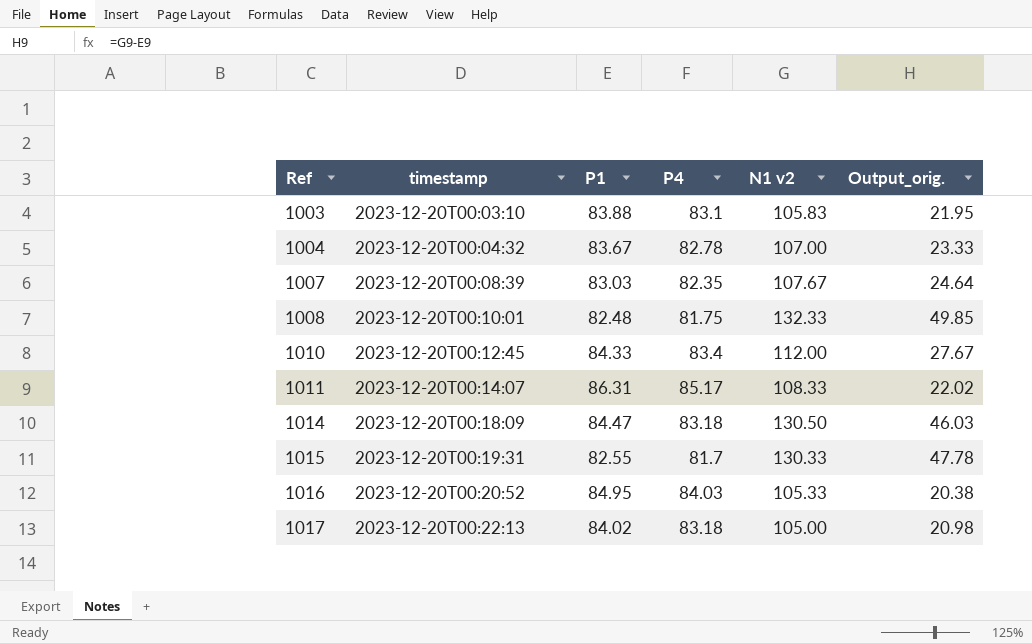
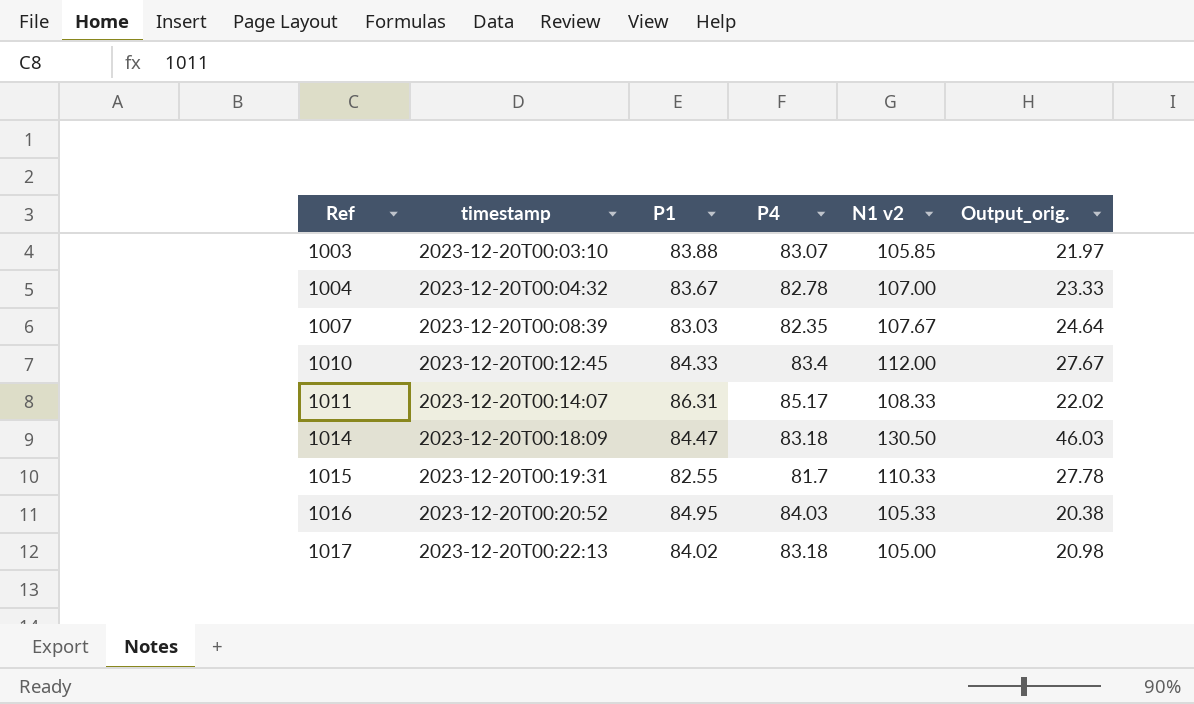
row 1008: 2023-12-20T00:10:01 | 82.48 | 81.75 | 132.33 | 49.85 -> none
1003 | P4: 83.1 -> 83.07
1003 | N1 v2: 105.83 -> 105.85
1003 | Output_orig.: 21.95 -> 21.97
1015 | N1 v2: 130.33 -> 110.33
1015 | Output_orig.: 47.78 -> 27.78

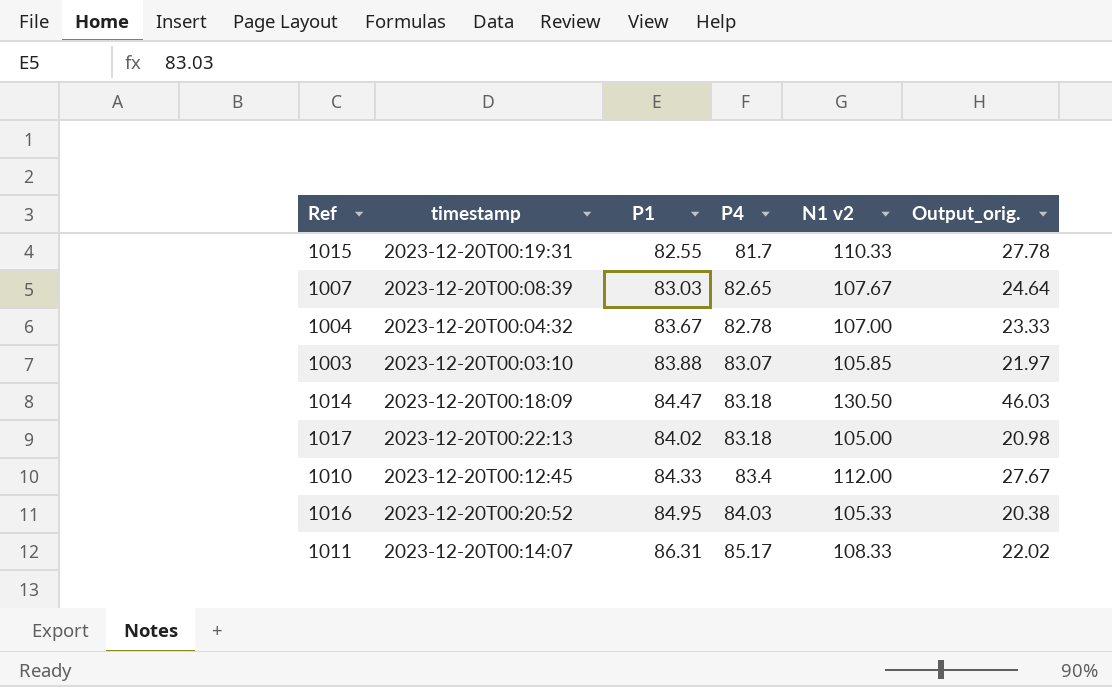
row order: Ref ascending -> P4 ascending
1007 | P4: 82.35 -> 82.65

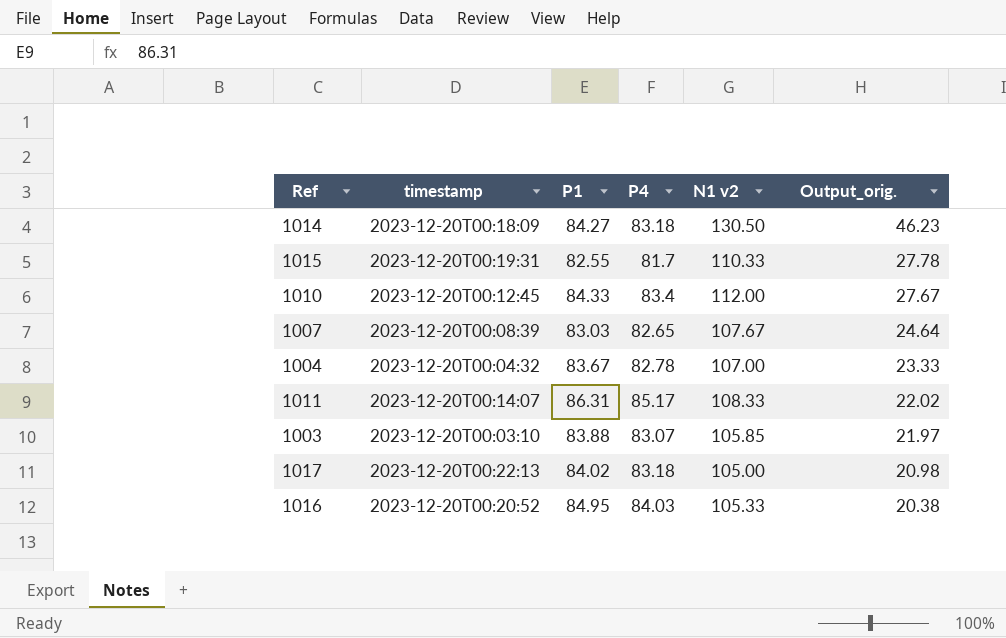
row order: P4 ascending -> Output_orig. descending
1014 | P1: 84.47 -> 84.27
1014 | Output_orig.: 46.03 -> 46.23

